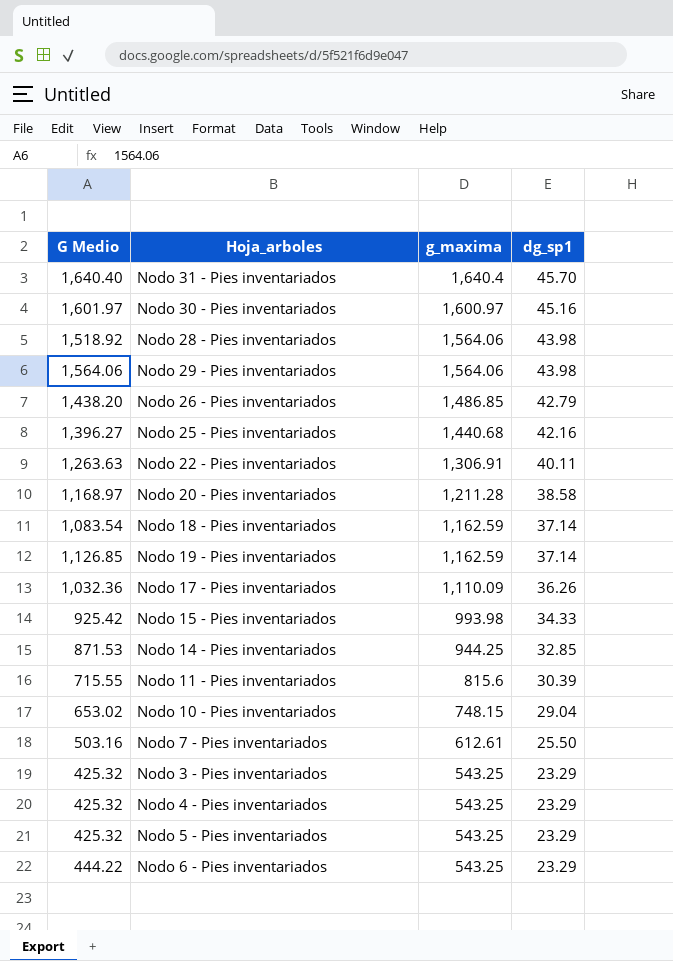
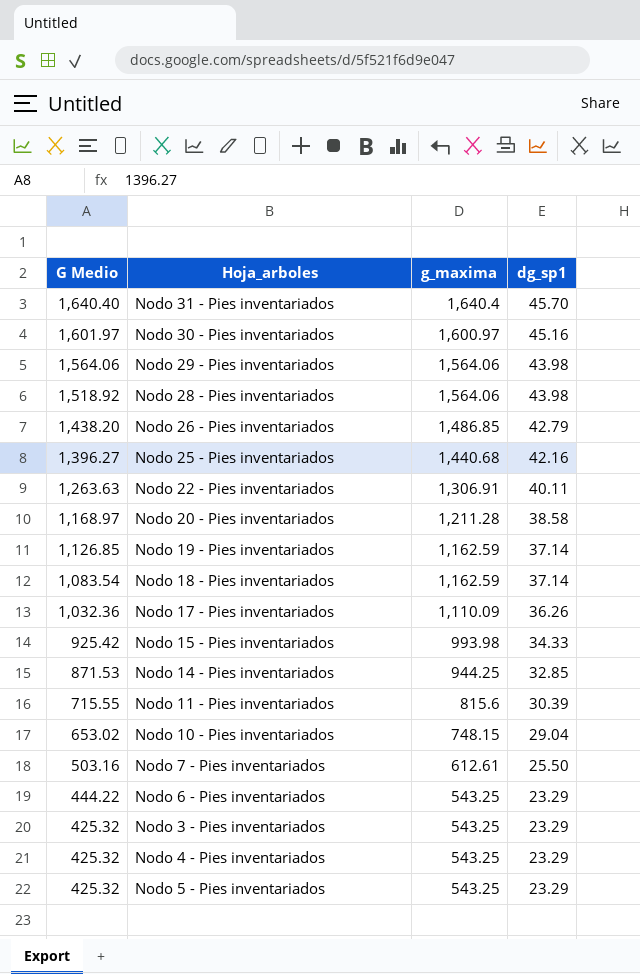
row order: g_maxima descending -> G Medio descending

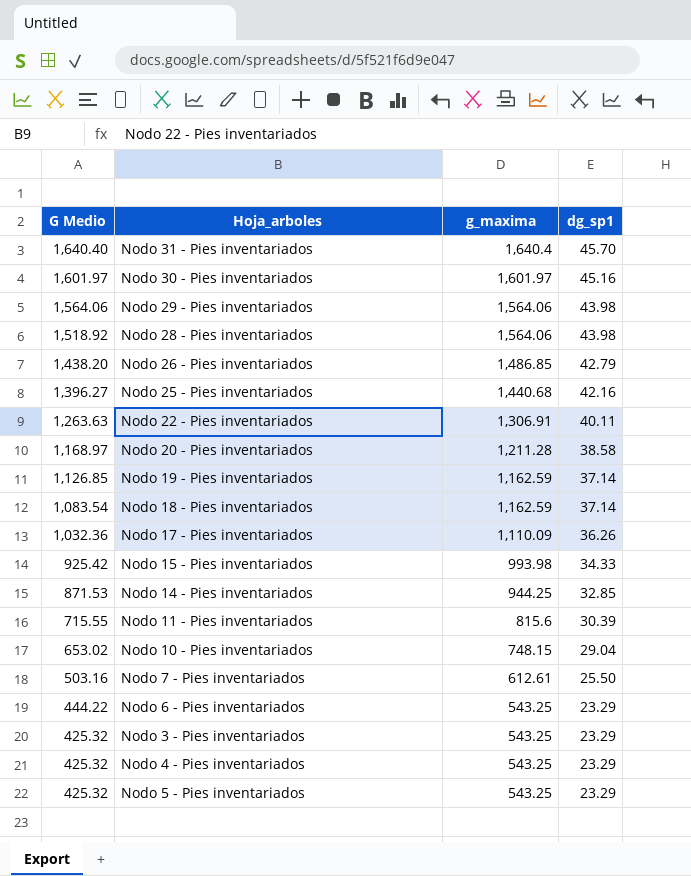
Nodo 30 - Pies inventariados | g_maxima: 1,600.97 -> 1,601.97

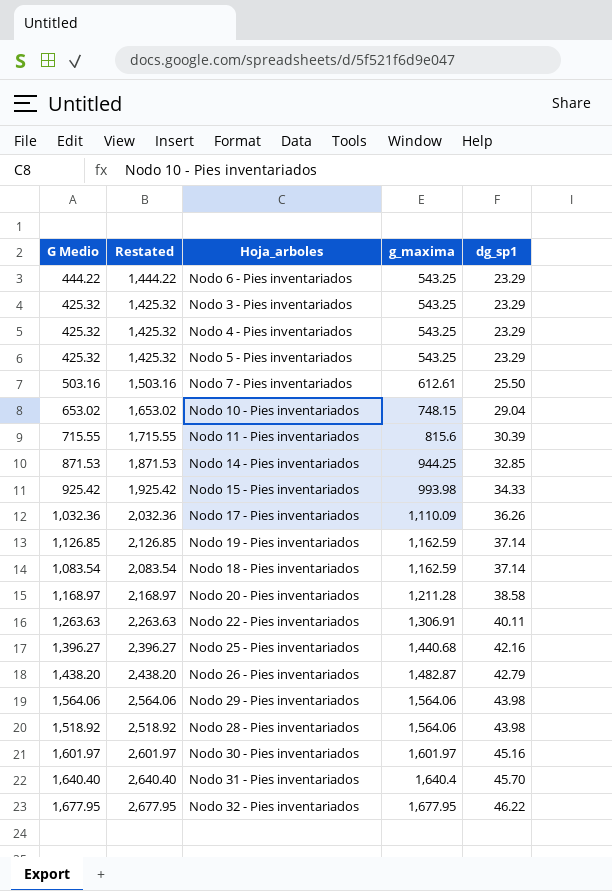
row order: G Medio descending -> g_maxima ascending
column Restated | formula: none -> [G Medio] + 1000
Nodo 26 - Pies inventariados | g_maxima: 1,486.85 -> 1,482.87
row Nodo 32 - Pies inventariados: none -> 1,677.95 | 2,677.95 | 1,677.95 | 46.22

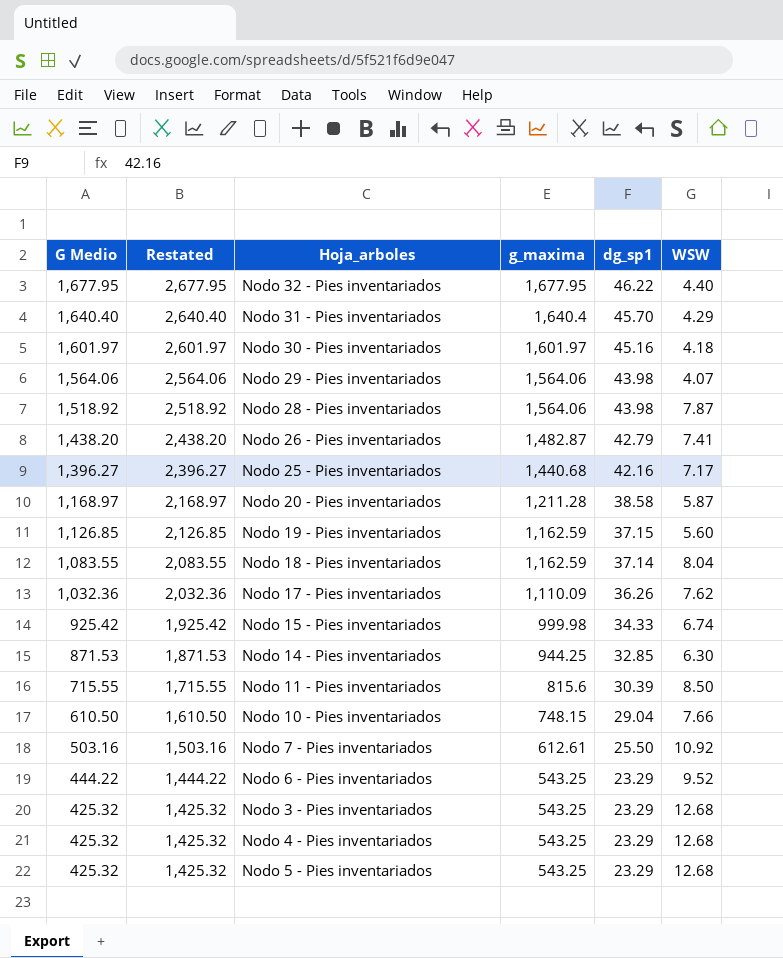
row order: g_maxima ascending -> G Medio descending
column WSW | position: none -> 6
row Nodo 22 - Pies inventariados: 1,263.63 | 2,263.63 | 1,306.91 | 40.11 -> none
Nodo 19 - Pies inventariados | dg_sp1: 37.14 -> 37.15
Nodo 18 - Pies inventariados | G Medio: 1,083.54 -> 1,083.55
Nodo 18 - Pies inventariados | Restated: 2,083.54 -> 2,083.55
Nodo 15 - Pies inventariados | g_maxima: 993.98 -> 999.98
Nodo 10 - Pies inventariados | G Medio: 653.02 -> 610.50
Nodo 10 - Pies inventariados | Restated: 1,653.02 -> 1,610.50

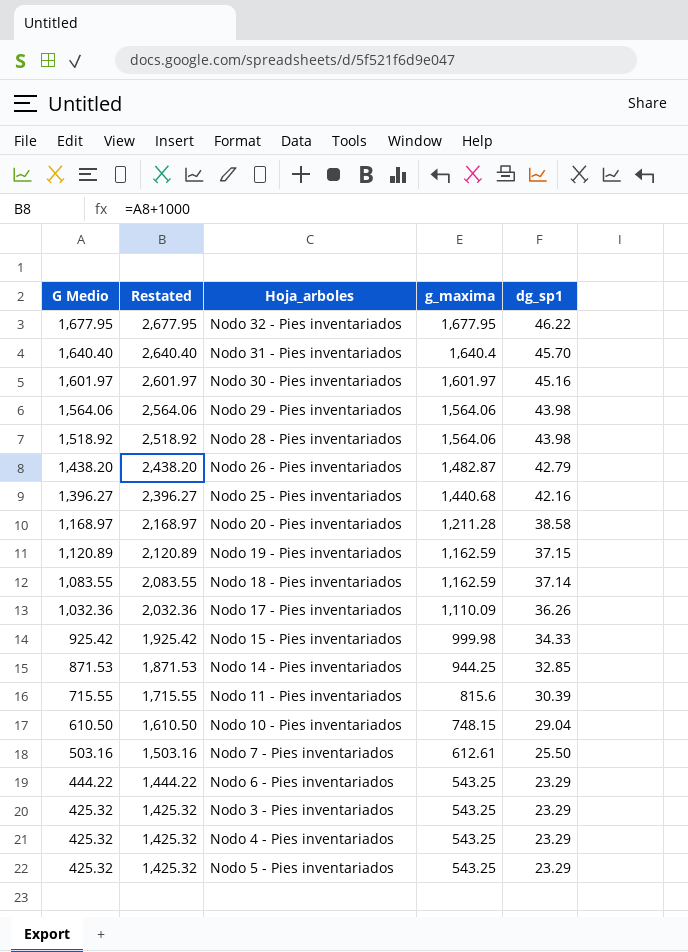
column WSW | position: 6 -> none
Nodo 19 - Pies inventariados | G Medio: 1,126.85 -> 1,120.89
Nodo 19 - Pies inventariados | Restated: 2,126.85 -> 2,120.89

